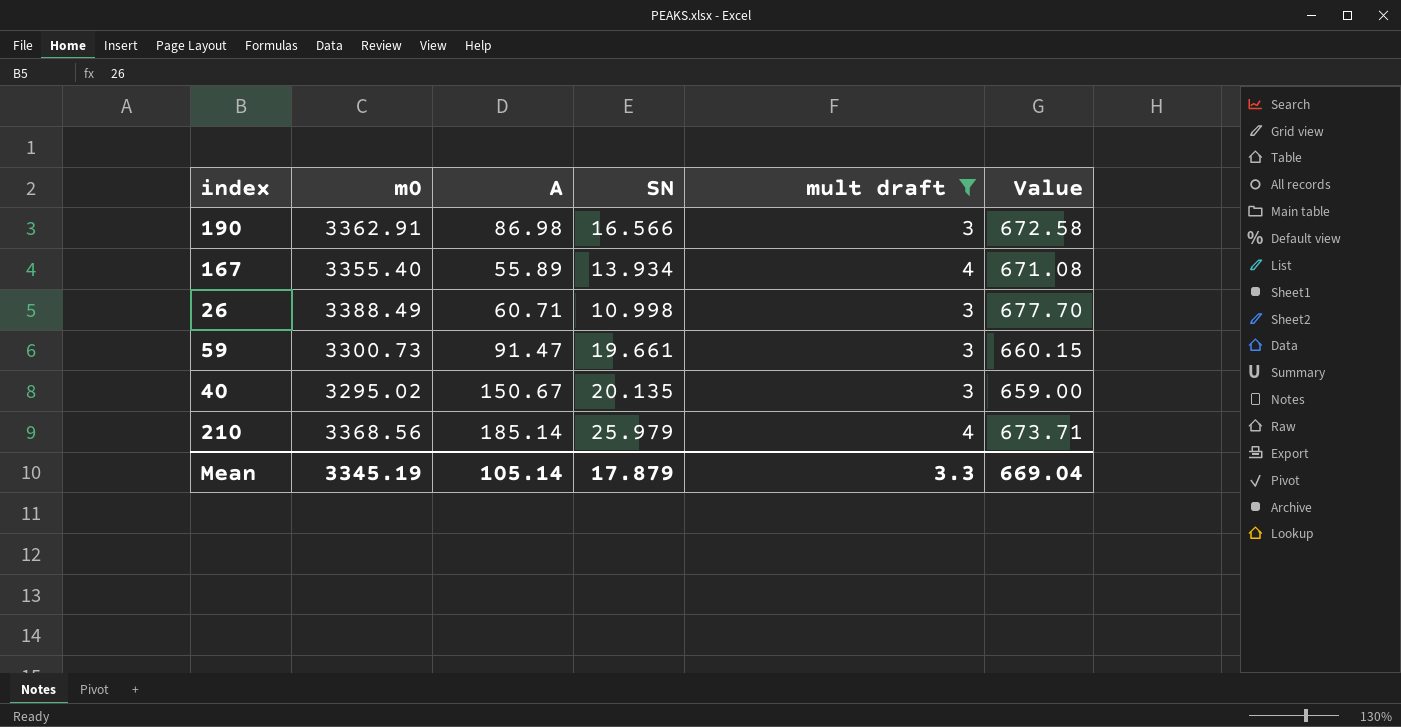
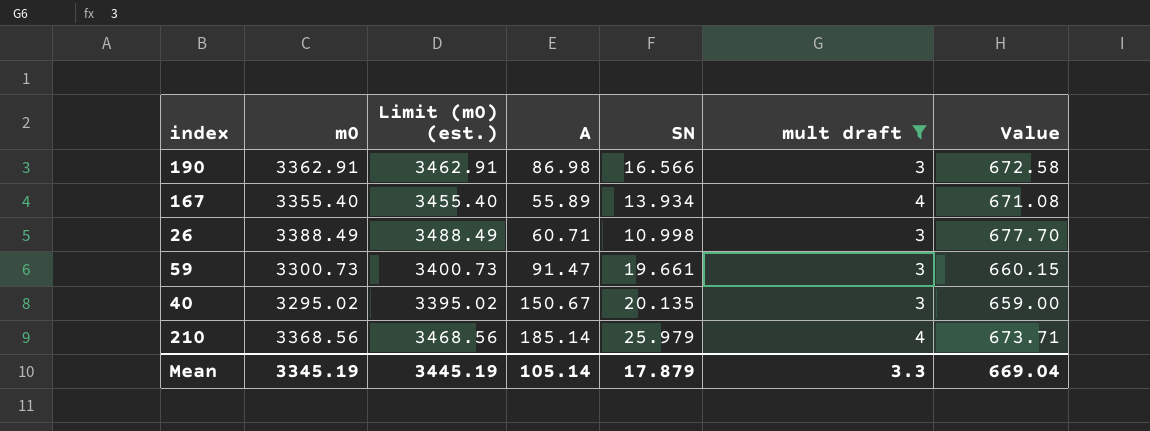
column Limit (m0) (est.) | formula: none -> [m0] + 100

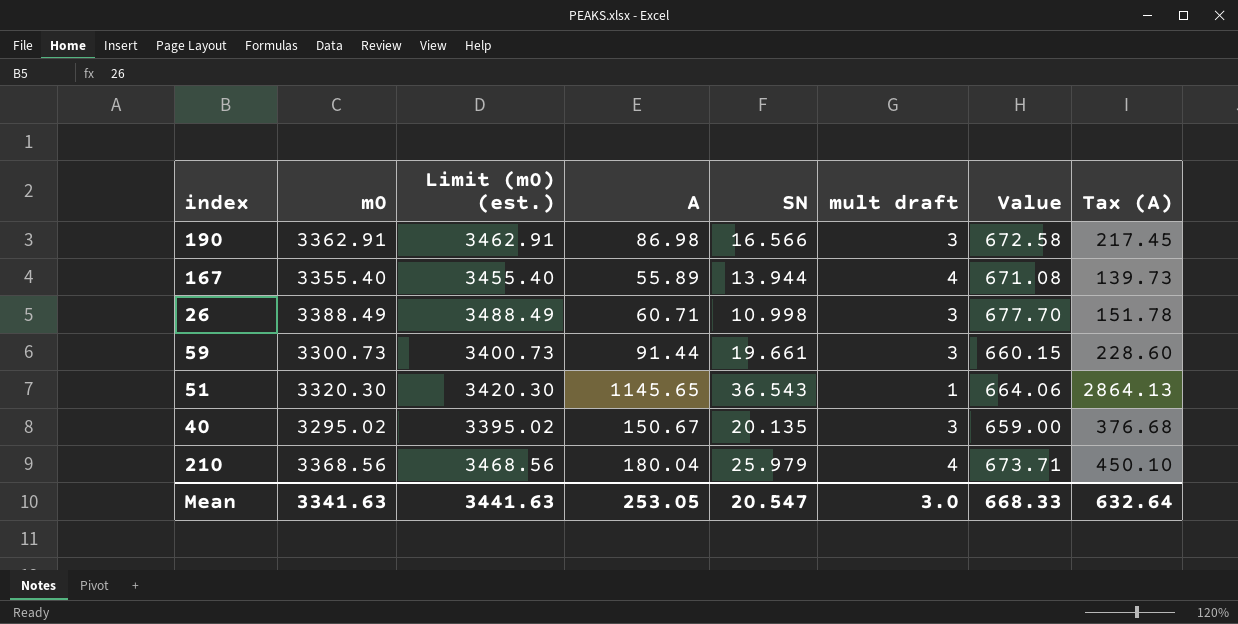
filter: mult draft != 1 -> none
column Tax (A) | formula: none -> [A] * 2.5
167 | SN: 13.934 -> 13.944
59 | A: 91.47 -> 91.44
210 | A: 185.14 -> 180.04
Mean | m0: 3345.19 -> 3341.63
Mean | Limit (m0) (est.): 3445.19 -> 3441.63
Mean | A: 105.14 -> 253.05
Mean | SN: 17.879 -> 20.547
Mean | mult draft: 3.3 -> 3.0
Mean | Value: 669.04 -> 668.33

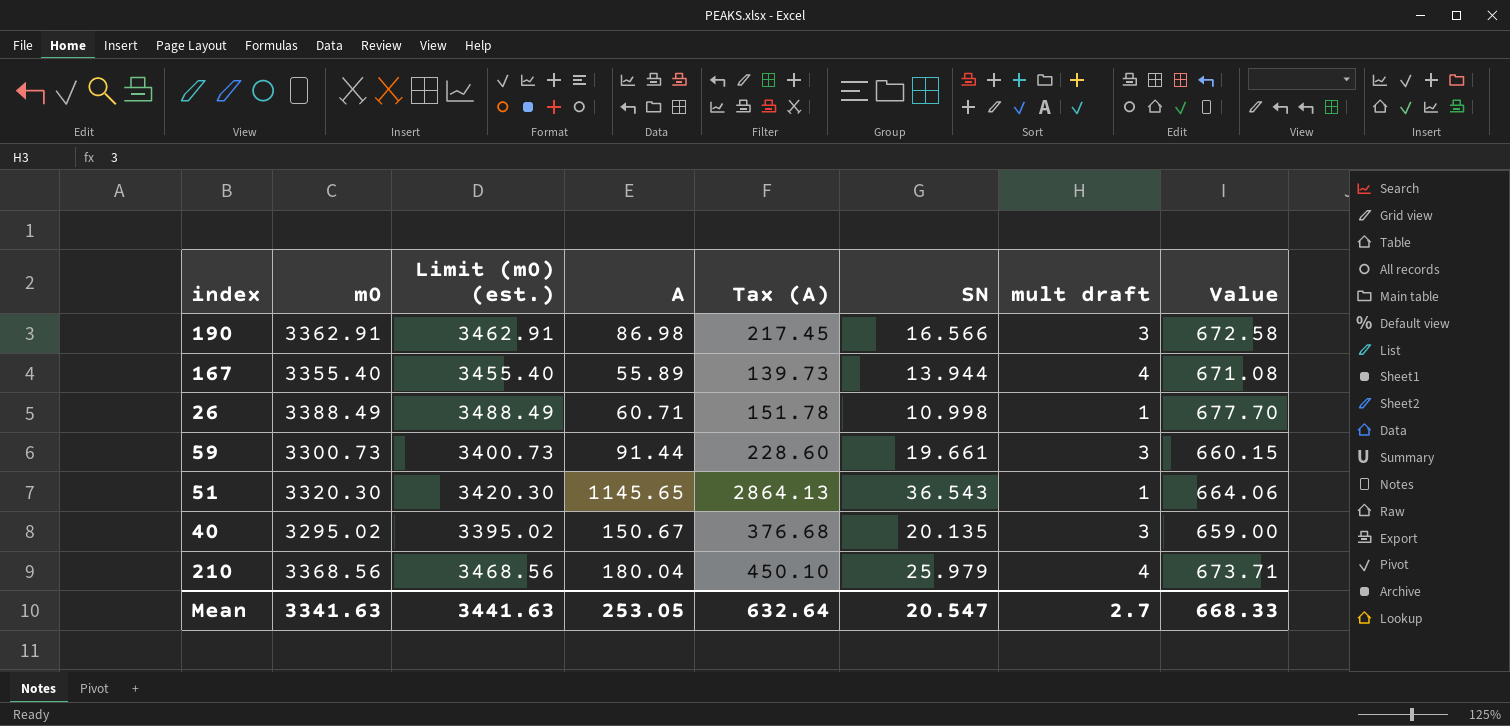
column Tax (A) | position: 8 -> 5
26 | mult draft: 3 -> 1
Mean | mult draft: 3.0 -> 2.7

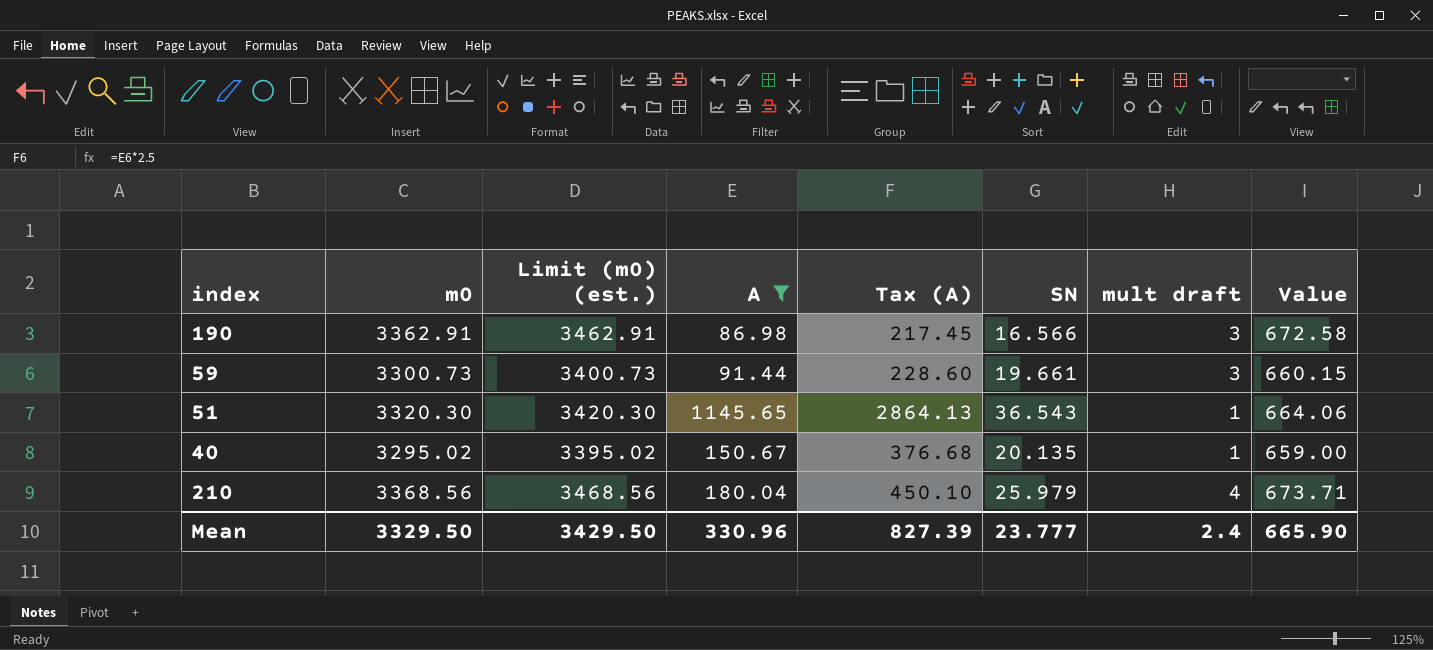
filter: none -> A >= 86.98
40 | mult draft: 3 -> 1
Mean | m0: 3341.63 -> 3329.50
Mean | Limit (m0) (est.): 3441.63 -> 3429.50
Mean | A: 253.05 -> 330.96
Mean | Tax (A): 632.64 -> 827.39
Mean | SN: 20.547 -> 23.777
Mean | mult draft: 2.7 -> 2.4
Mean | Value: 668.33 -> 665.90

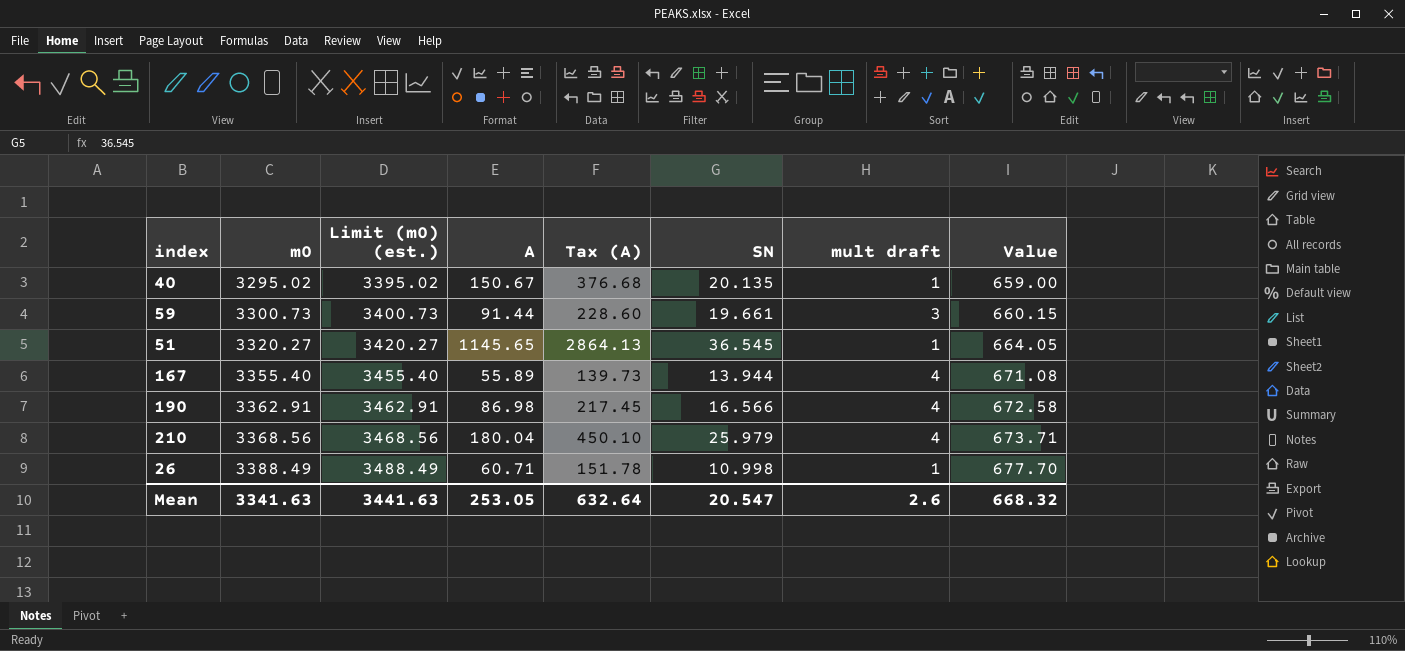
filter: A >= 86.98 -> none
row order: none -> m0 ascending
51 | m0: 3320.30 -> 3320.27
51 | Limit (m0) (est.): 3420.30 -> 3420.27
51 | SN: 36.543 -> 36.545
51 | Value: 664.06 -> 664.05
190 | mult draft: 3 -> 4
Mean | m0: 3329.50 -> 3341.63
Mean | Limit (m0) (est.): 3429.50 -> 3441.63
Mean | A: 330.96 -> 253.05
Mean | Tax (A): 827.39 -> 632.64
Mean | SN: 23.777 -> 20.547
Mean | mult draft: 2.4 -> 2.6
Mean | Value: 665.90 -> 668.32

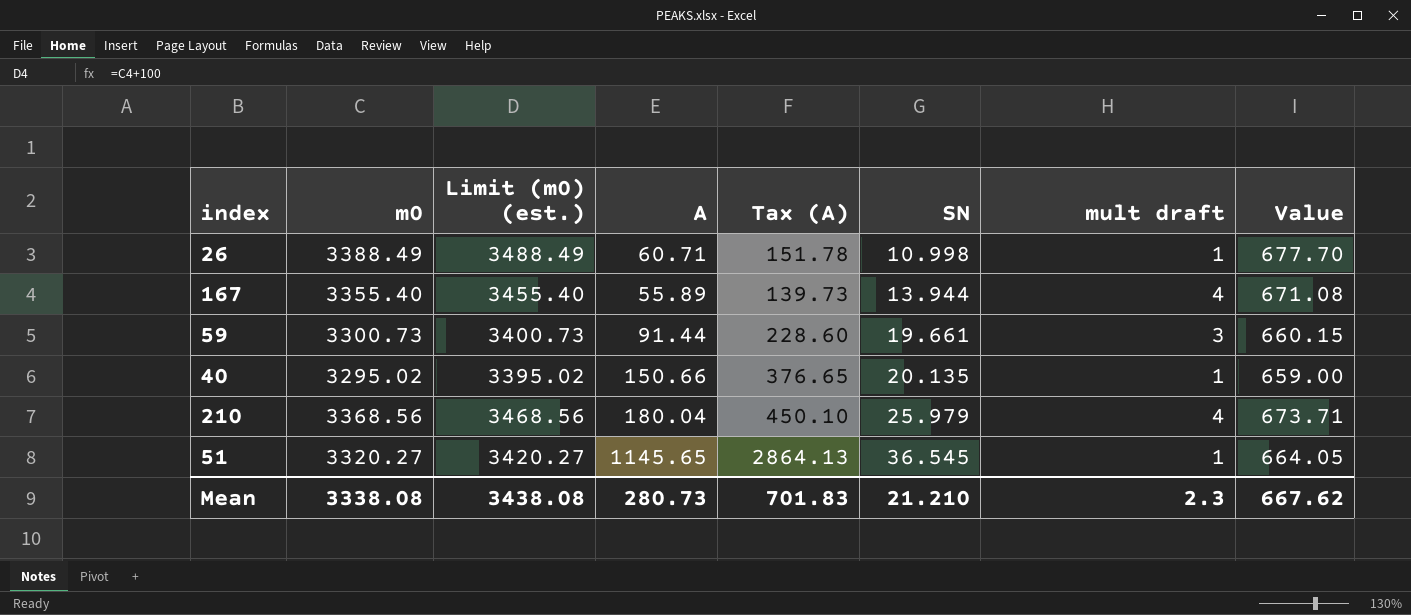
row order: m0 ascending -> SN ascending
row 190: 3362.91 | 3462.91 | 86.98 | 217.45 | 16.566 | 4 | 672.58 -> none
40 | A: 150.67 -> 150.66
40 | Tax (A): 376.68 -> 376.65
Mean | m0: 3341.63 -> 3338.08
Mean | Limit (m0) (est.): 3441.63 -> 3438.08
Mean | A: 253.05 -> 280.73
Mean | Tax (A): 632.64 -> 701.83
Mean | SN: 20.547 -> 21.210
Mean | mult draft: 2.6 -> 2.3
Mean | Value: 668.32 -> 667.62

